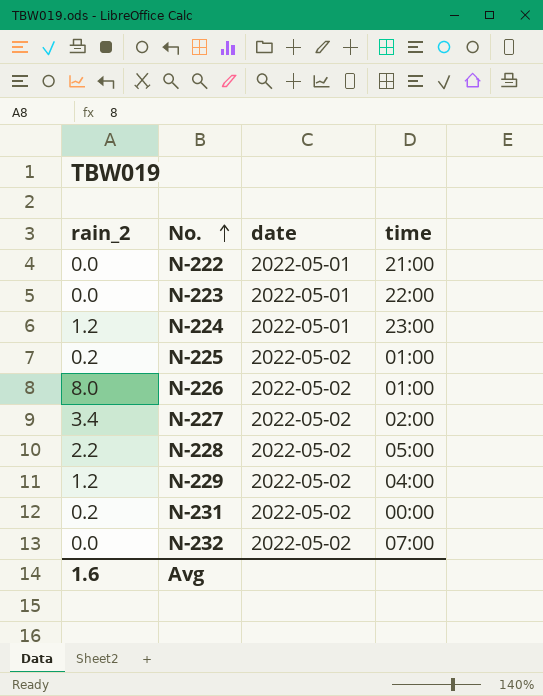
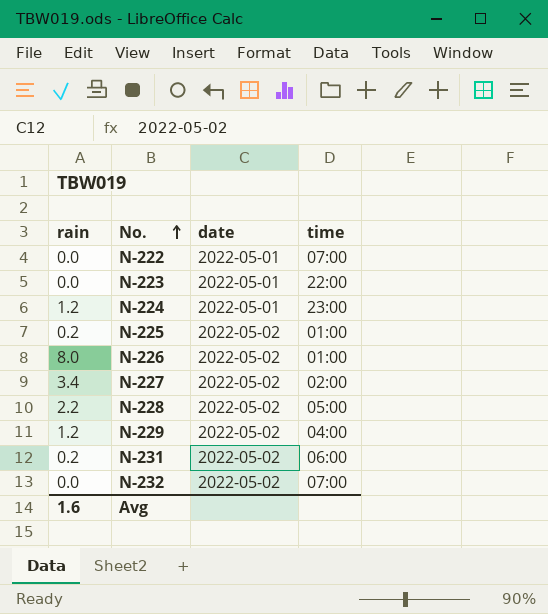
column name: rain_2 -> rain
N-222 | time: 21:00 -> 07:00
N-231 | time: 00:00 -> 06:00

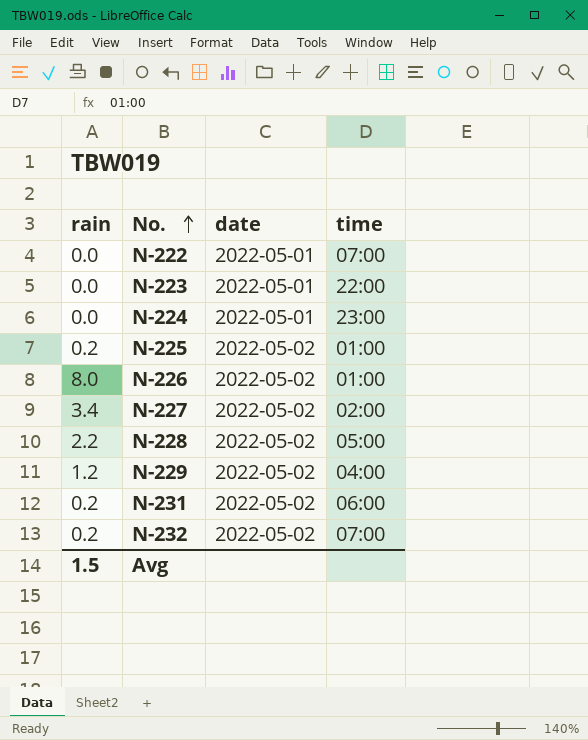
N-224 | rain: 1.2 -> 0.0
N-232 | rain: 0.0 -> 0.2
Avg | rain: 1.6 -> 1.5

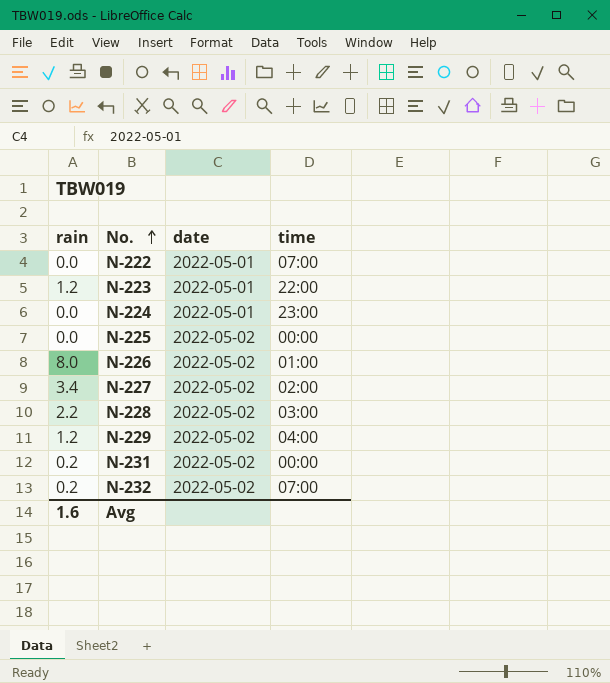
N-223 | rain: 0.0 -> 1.2
N-225 | rain: 0.2 -> 0.0
N-225 | time: 01:00 -> 00:00
N-228 | time: 05:00 -> 03:00
N-231 | time: 06:00 -> 00:00
Avg | rain: 1.5 -> 1.6

